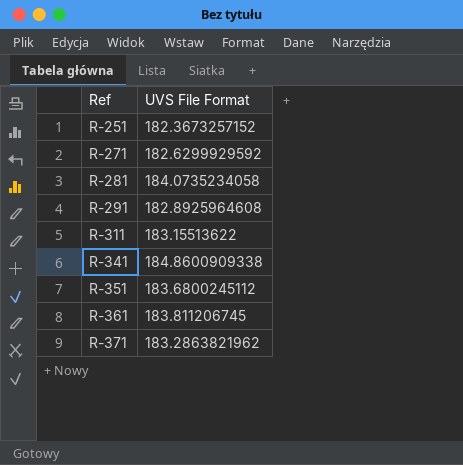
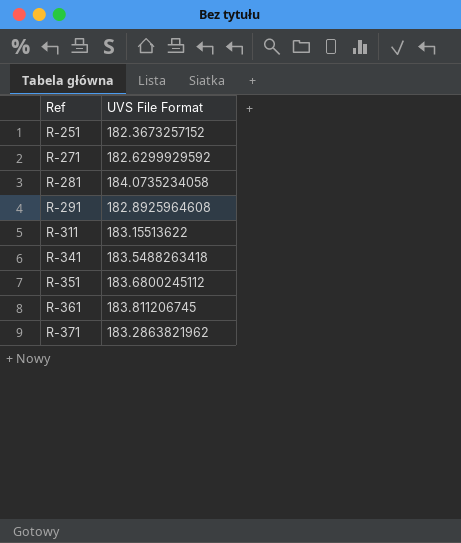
R-341 | UVS File Format: 184.8600909338 -> 183.5488263418

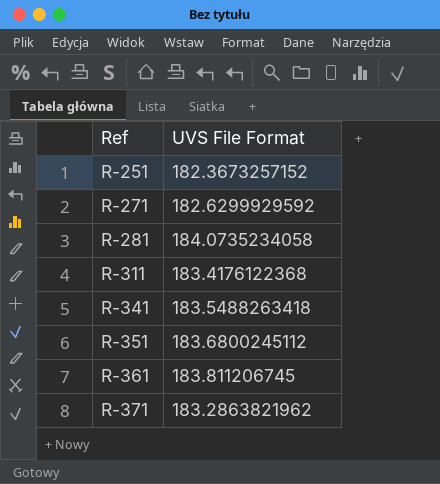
row R-291: 182.8925964608 -> none
R-311 | UVS File Format: 183.15513622 -> 183.4176122368

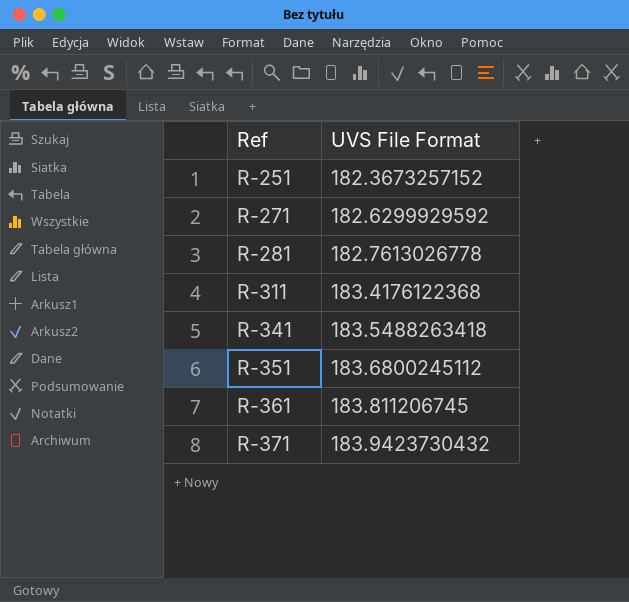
R-281 | UVS File Format: 184.0735234058 -> 182.7613026778
R-371 | UVS File Format: 183.2863821962 -> 183.9423730432

